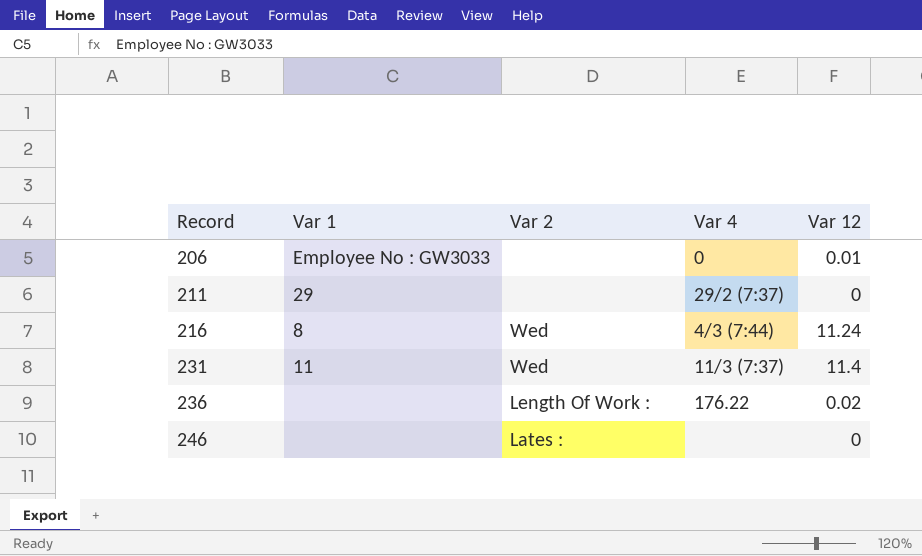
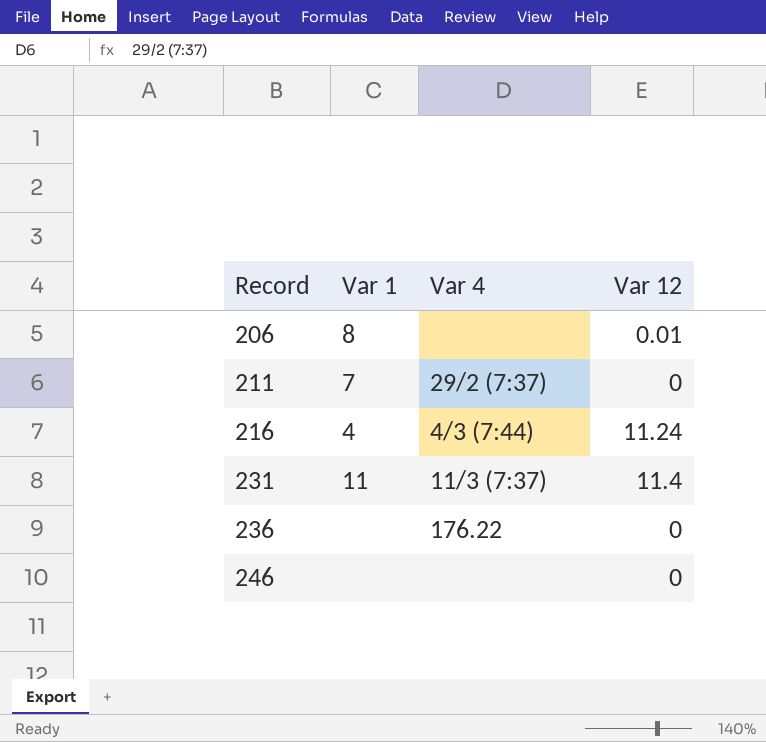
column Var 2 | position: 3 -> none
206 | Var 1: Employee No : GW3033 -> 8
206 | Var 4: 0 -> none
211 | Var 1: 29 -> 7
216 | Var 1: 8 -> 4
236 | Var 12: 0.02 -> 0

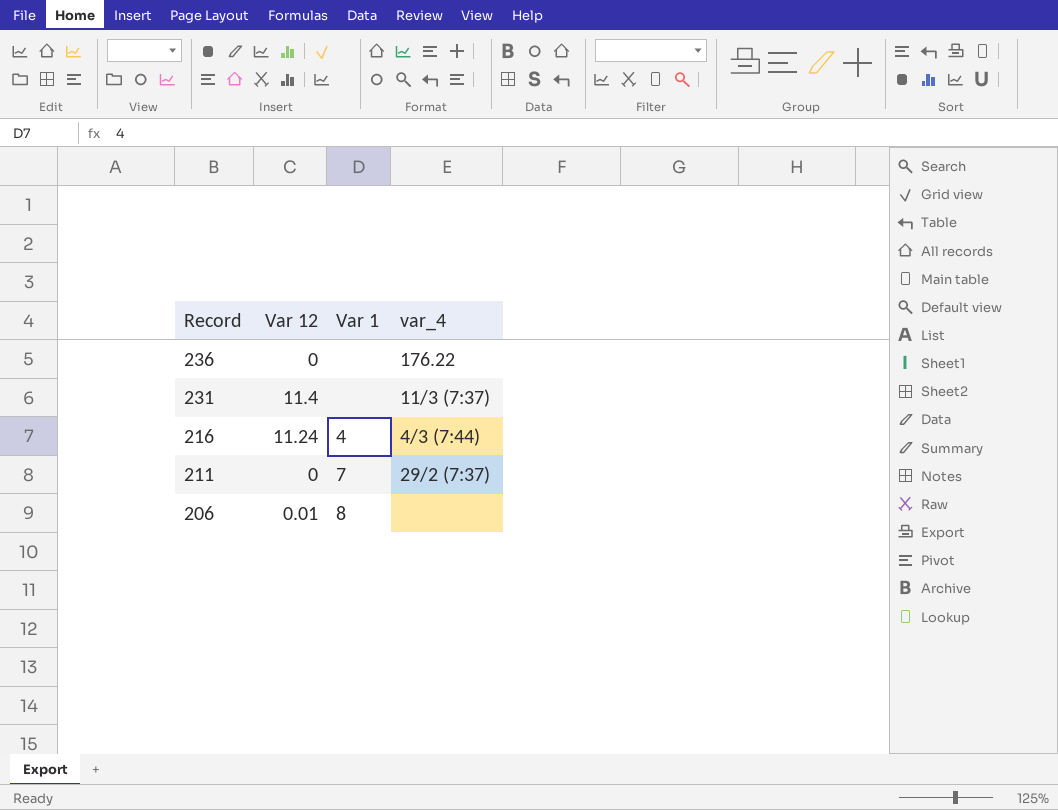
row order: Record ascending -> Record descending
column Var 12 | position: 4 -> 2
column name: Var 4 -> var_4
row 246: none | none | 0 -> none
231 | Var 1: 11 -> none

